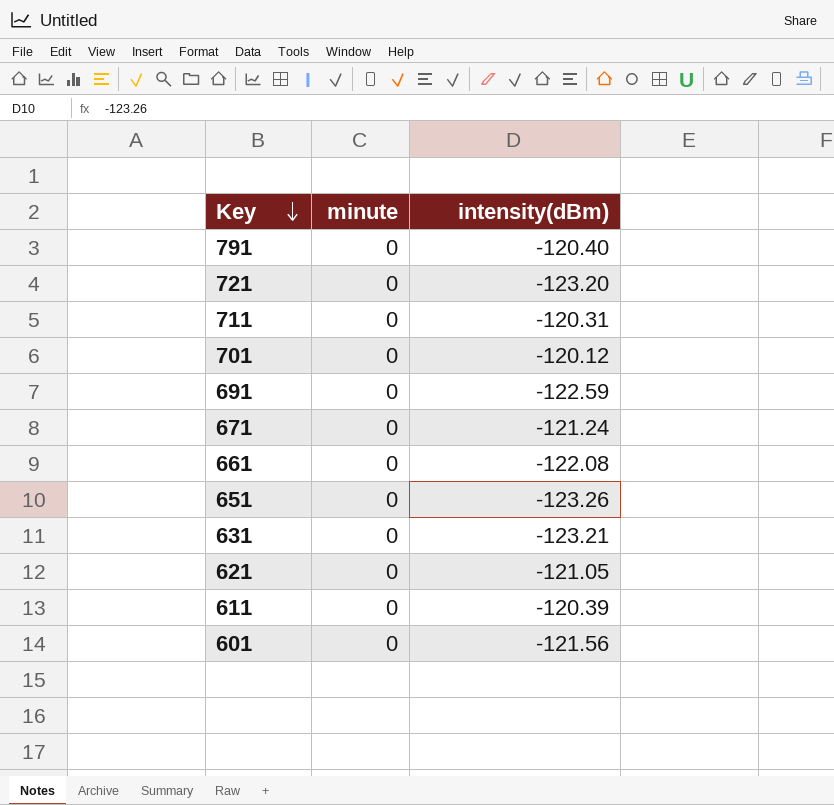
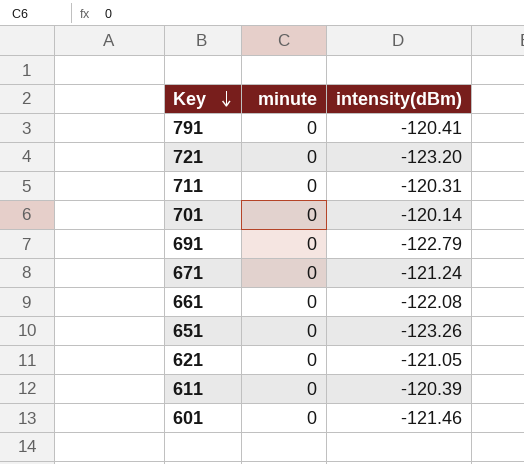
row 631: 0 | -123.21 -> none
791 | intensity(dBm): -120.40 -> -120.41
701 | intensity(dBm): -120.12 -> -120.14
691 | intensity(dBm): -122.59 -> -122.79
601 | intensity(dBm): -121.56 -> -121.46

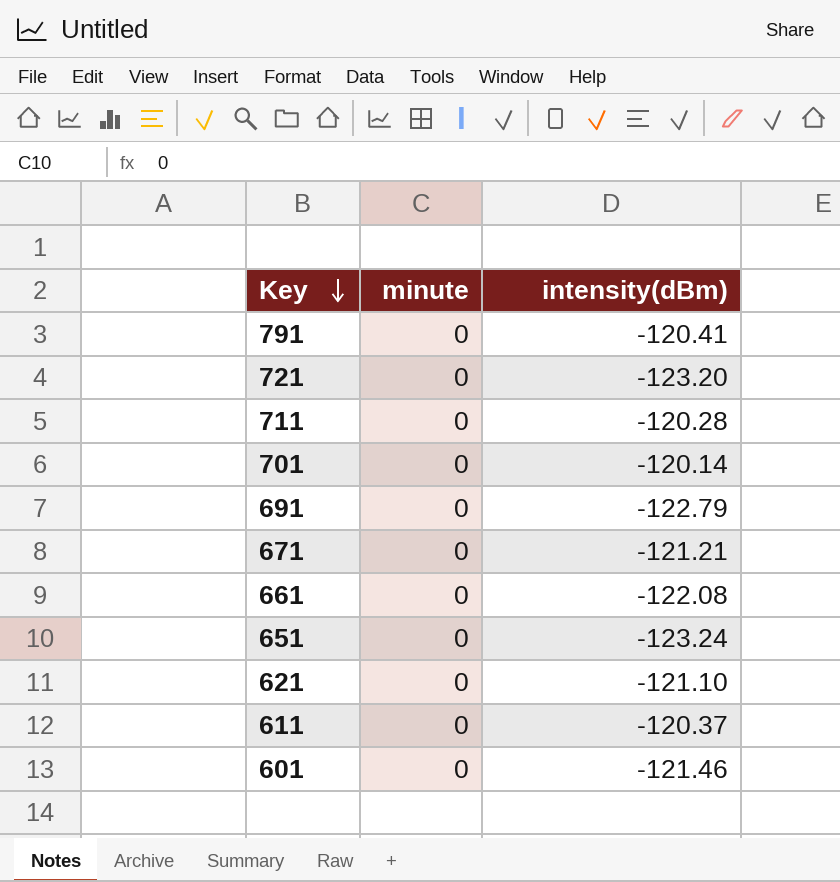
711 | intensity(dBm): -120.31 -> -120.28
671 | intensity(dBm): -121.24 -> -121.21
651 | intensity(dBm): -123.26 -> -123.24
621 | intensity(dBm): -121.05 -> -121.10
611 | intensity(dBm): -120.39 -> -120.37

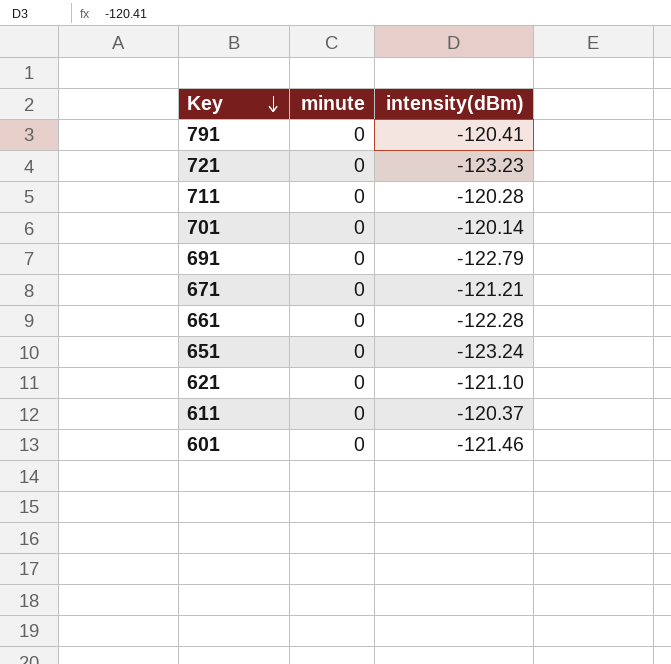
721 | intensity(dBm): -123.20 -> -123.23
661 | intensity(dBm): -122.08 -> -122.28

